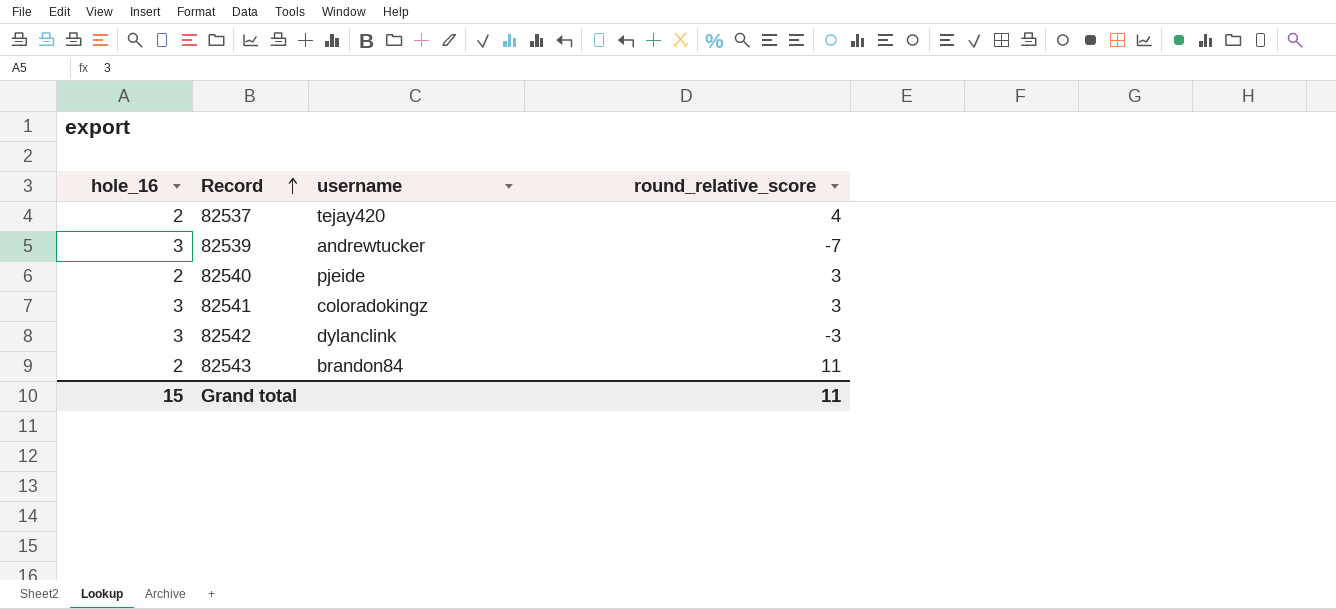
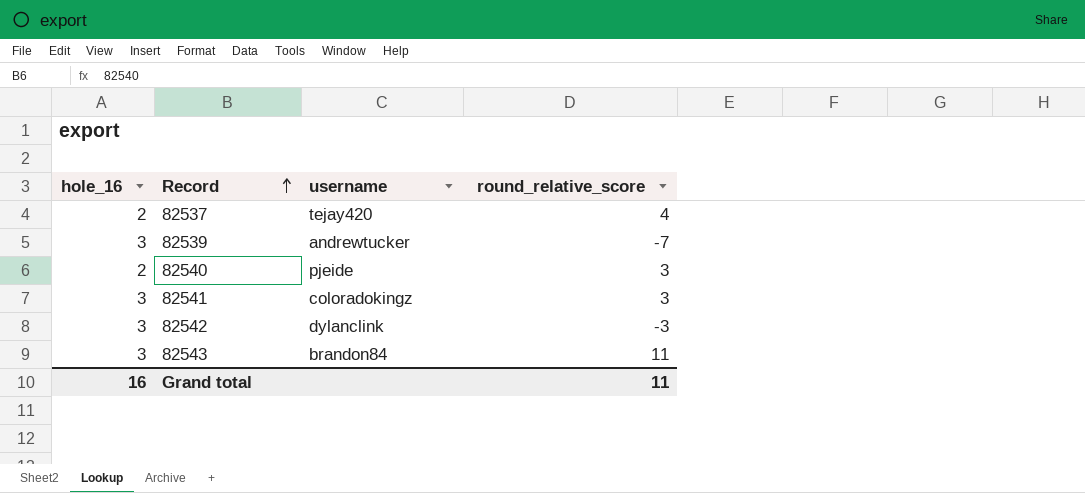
82543 | hole_16: 2 -> 3
Grand total | hole_16: 15 -> 16

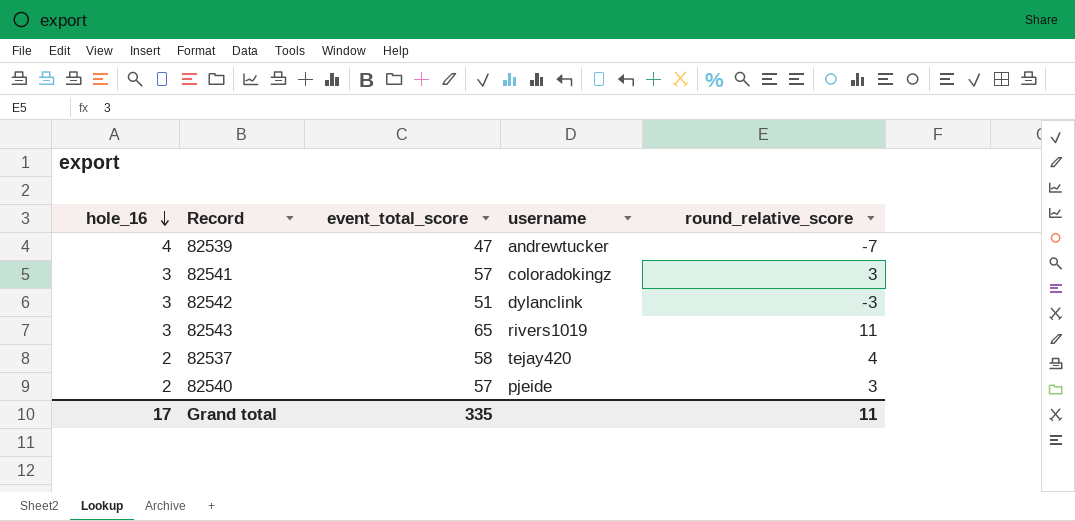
row order: Record ascending -> hole_16 descending
column event_total_score | position: none -> 3
82539 | hole_16: 3 -> 4
82543 | username: brandon84 -> rivers1019
Grand total | hole_16: 16 -> 17

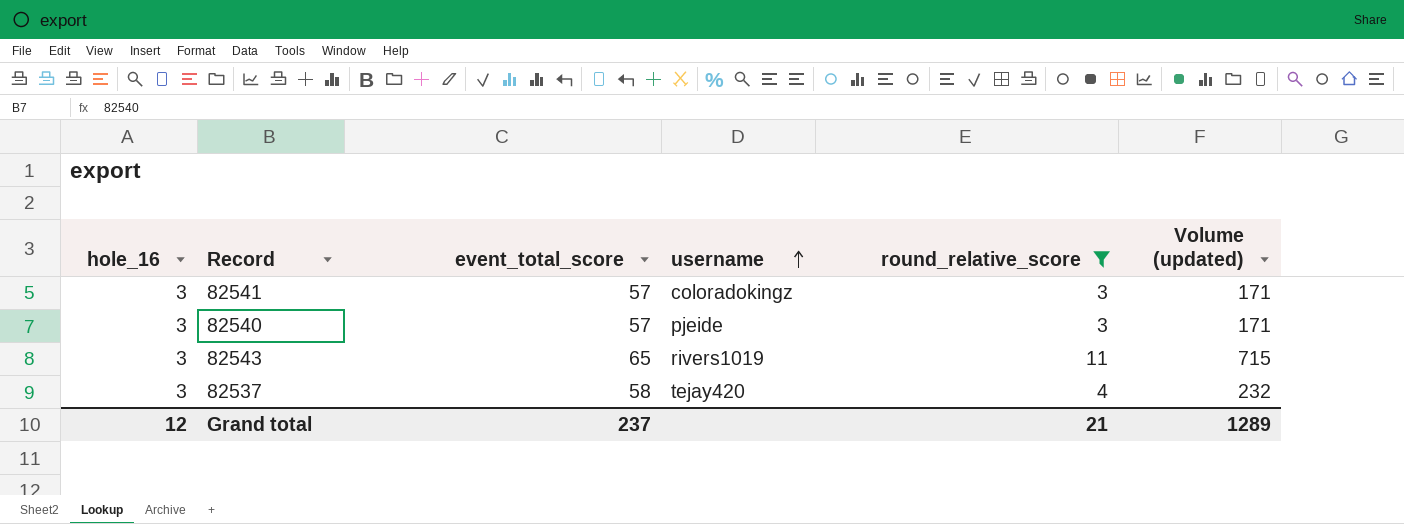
filter: none -> round_relative_score >= 3
row order: hole_16 descending -> username ascending
column Volume (updated) | formula: none -> [event_total_score] * [round_relative_score]
82540 | hole_16: 2 -> 3
82537 | hole_16: 2 -> 3
Grand total | hole_16: 17 -> 12
Grand total | event_total_score: 335 -> 237
Grand total | round_relative_score: 11 -> 21

